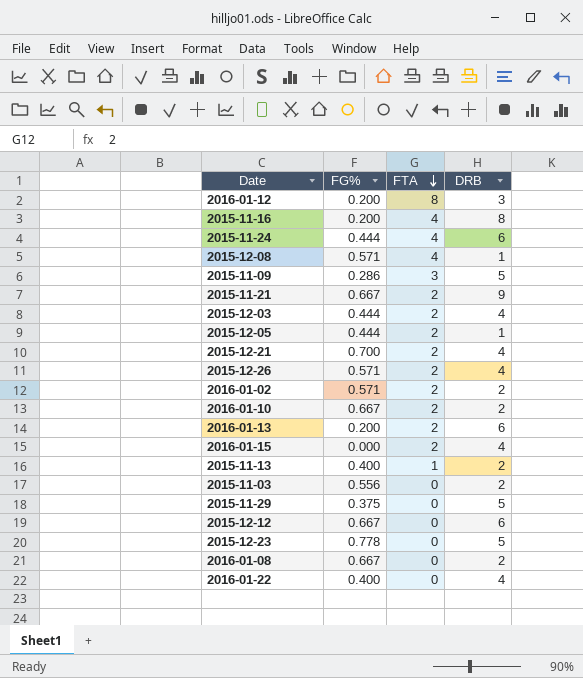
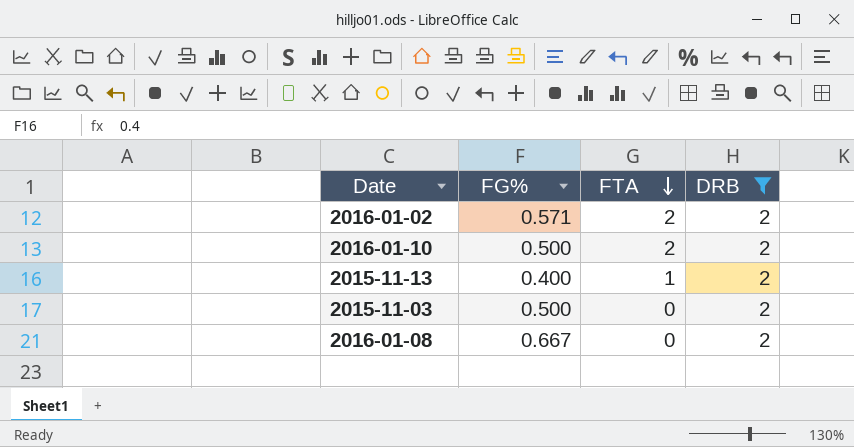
filter: none -> DRB = 2
2016-01-10 | FG%: 0.667 -> 0.500
2015-11-03 | FG%: 0.556 -> 0.500

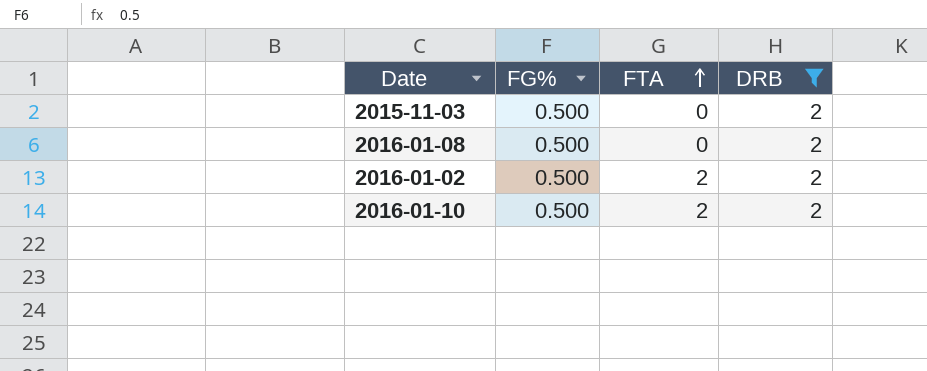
row order: FTA descending -> FTA ascending
row 2015-11-13: 0.400 | 1 | 2 -> none
2016-01-08 | FG%: 0.667 -> 0.500
2016-01-02 | FG%: 0.571 -> 0.500

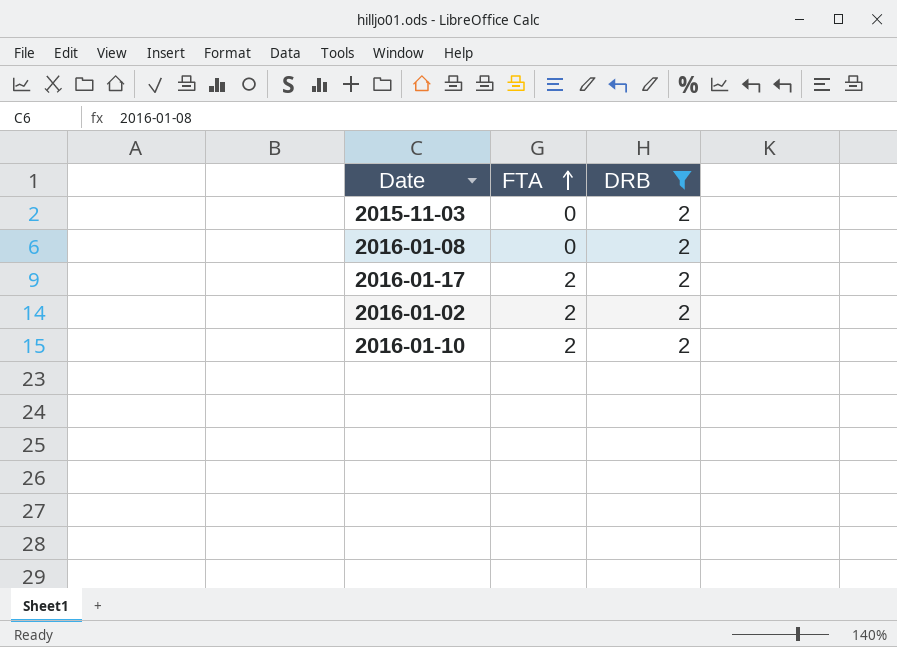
column FG% | position: 2 -> none
row 2016-01-17: none -> 2 | 2

